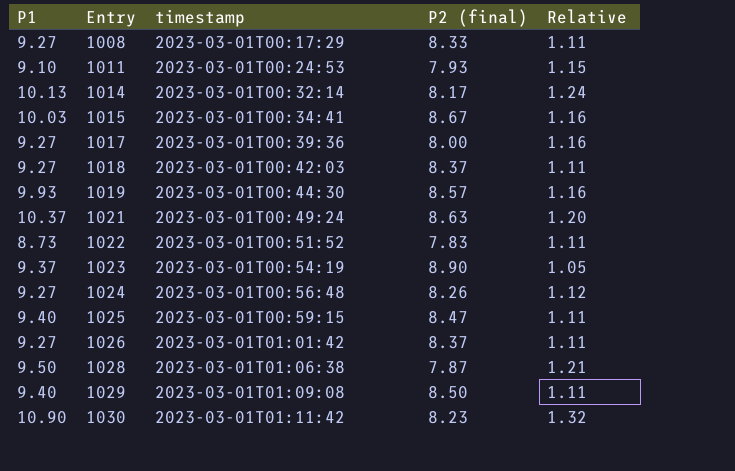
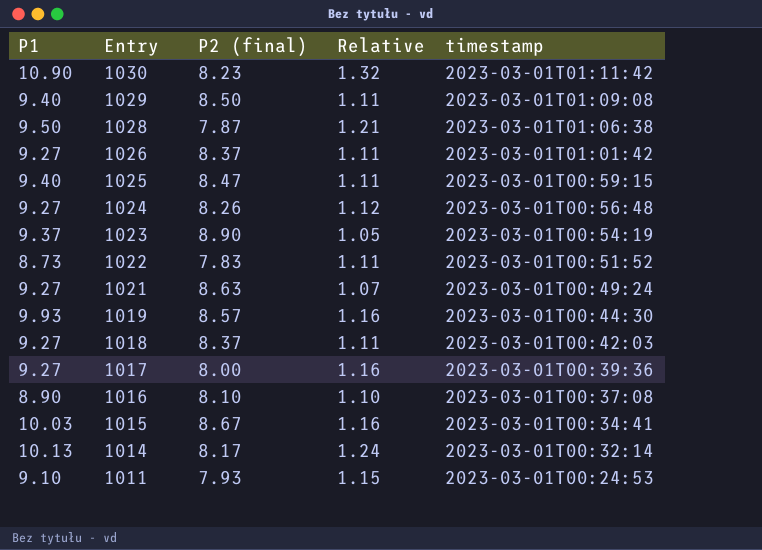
row order: Entry ascending -> Entry descending
column timestamp | position: 3 -> 5
row 1008: 9.27 | 2023-03-01T00:17:29 | 8.33 | 1.11 -> none
1021 | P1: 10.37 -> 9.27
1021 | Relative: 1.20 -> 1.07
row 1016: none -> 8.90 | 8.10 | 1.10 | 2023-03-01T00:37:08

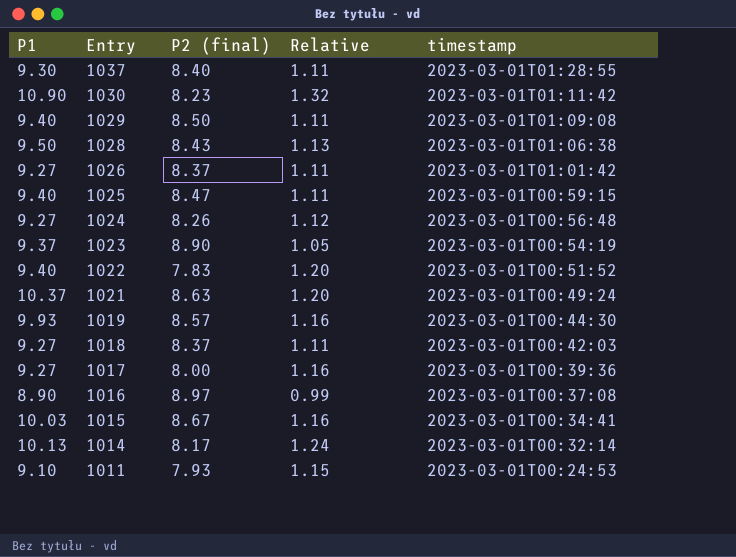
row 1037: none -> 9.30 | 8.40 | 1.11 | 2023-03-01T01:28:55
1028 | P2 (final): 7.87 -> 8.43
1028 | Relative: 1.21 -> 1.13
1022 | P1: 8.73 -> 9.40
1022 | Relative: 1.11 -> 1.20
1021 | P1: 9.27 -> 10.37
1021 | Relative: 1.07 -> 1.20
1016 | P2 (final): 8.10 -> 8.97
1016 | Relative: 1.10 -> 0.99

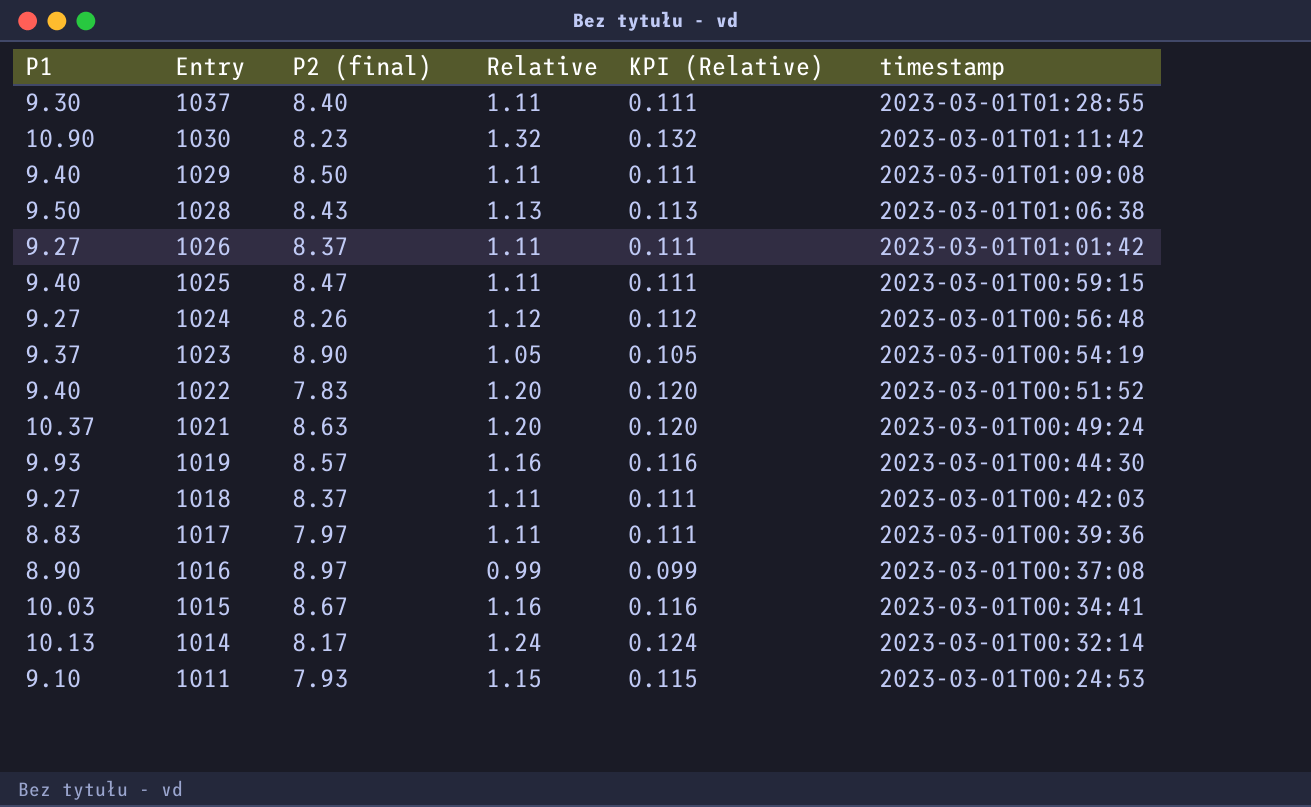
column KPI (Relative) | formula: none -> [Relative] * 0.1
1017 | P1: 9.27 -> 8.83
1017 | P2 (final): 8.00 -> 7.97
1017 | Relative: 1.16 -> 1.11

